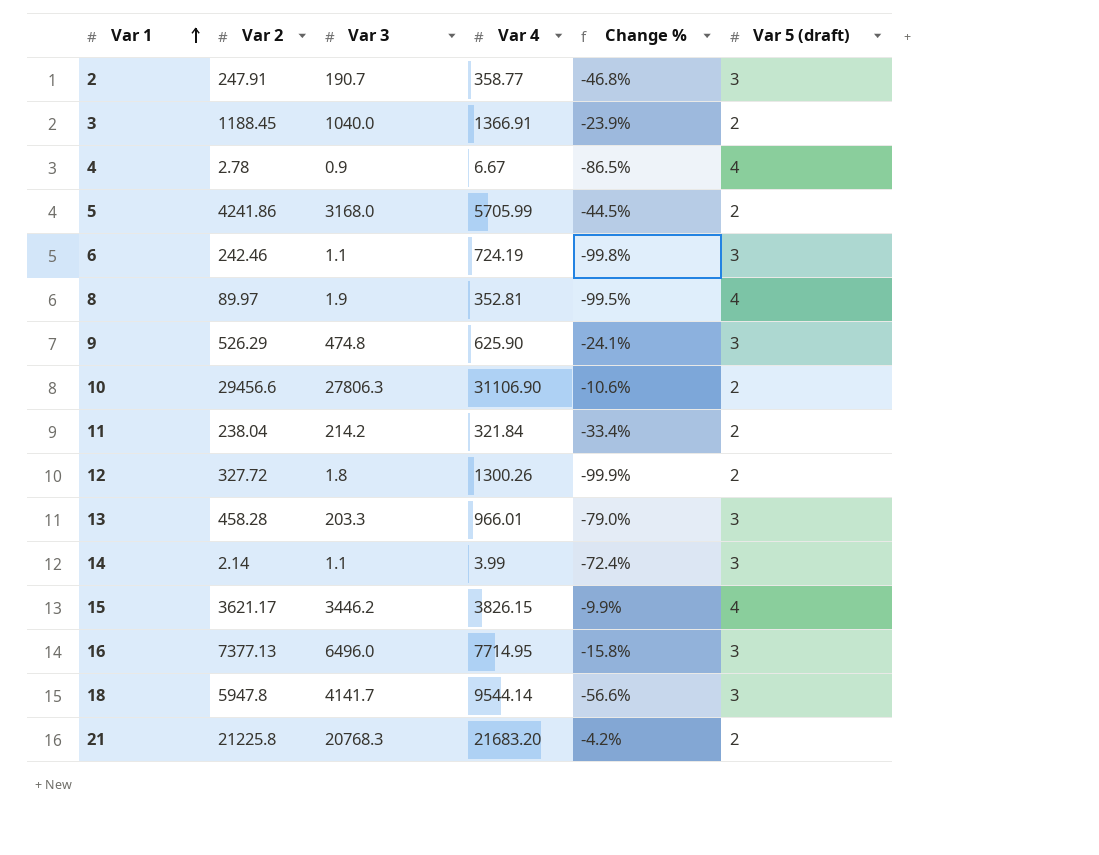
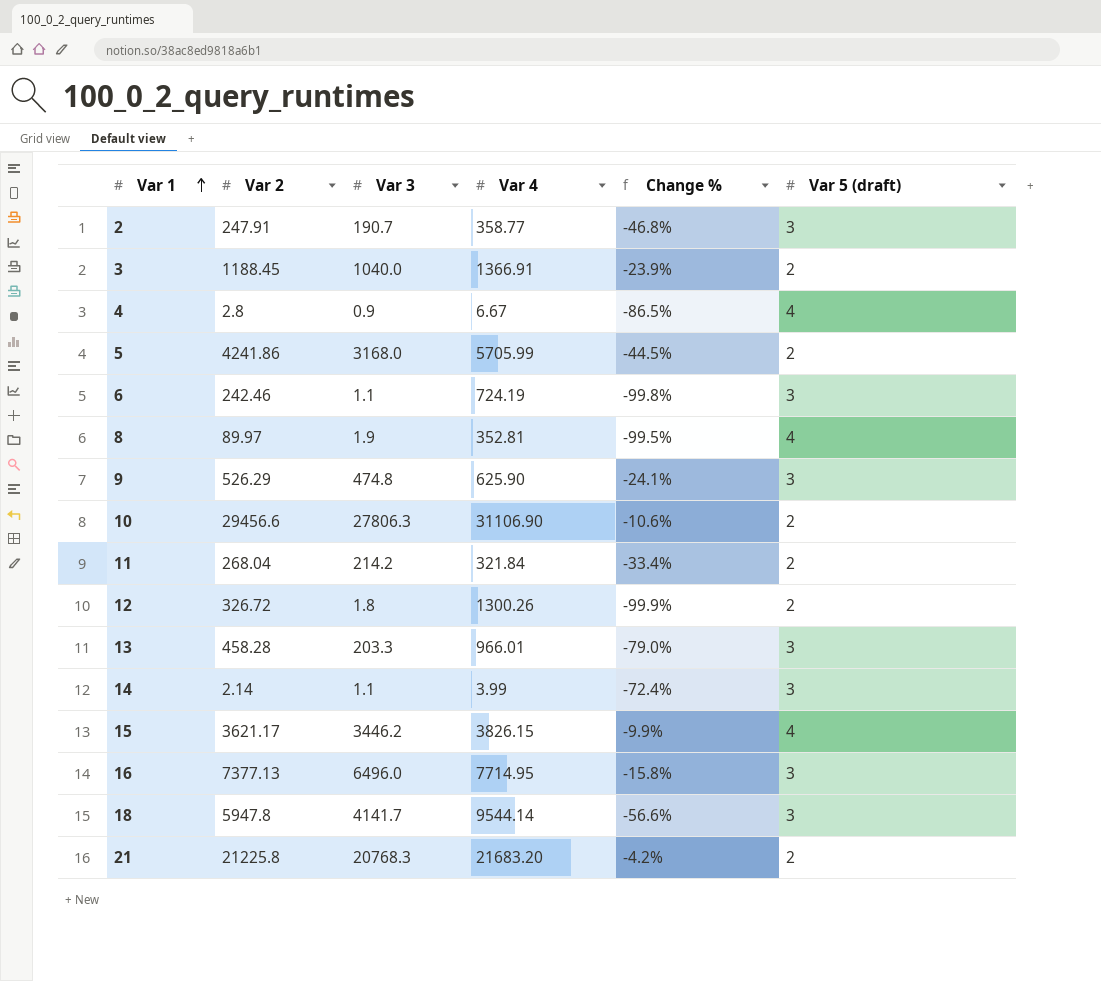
4 | Var 2: 2.78 -> 2.8
11 | Var 2: 238.04 -> 268.04
12 | Var 2: 327.72 -> 326.72

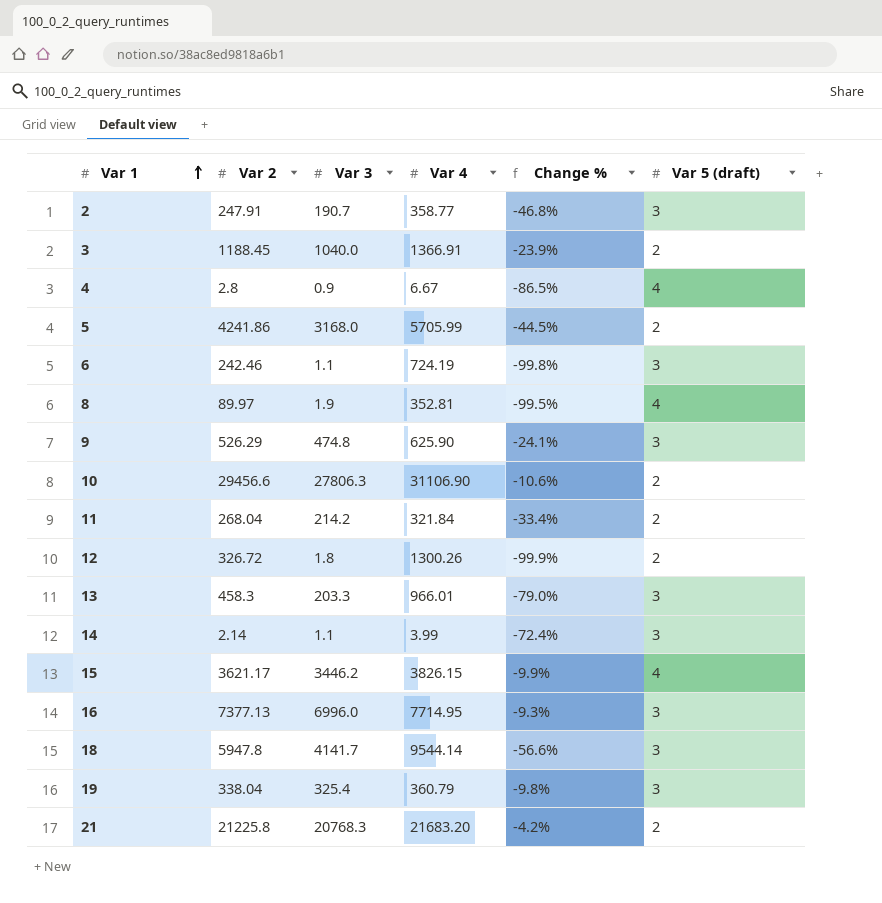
13 | Var 2: 458.28 -> 458.3
16 | Var 3: 6496.0 -> 6996.0
16 | Change %: -15.8% -> -9.3%
row 19: none -> 338.04 | 325.4 | 360.79 | -9.8% | 3

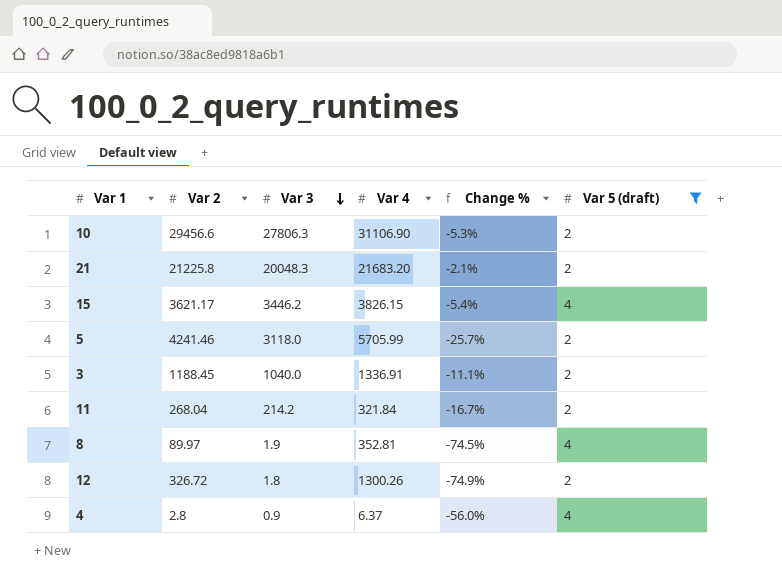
filter: none -> Var 5 (draft) != 3
row order: Var 1 ascending -> Var 3 descending
column Change % | formula: ([Var 3] - [Var 4]) / [Var 4] -> ([Var 2] - [Var 4]) / [Var 4]
21 | Var 3: 20768.3 -> 20048.3
5 | Var 2: 4241.86 -> 4241.46
5 | Var 3: 3168.0 -> 3118.0
3 | Var 4: 1366.91 -> 1336.91
4 | Var 4: 6.67 -> 6.37

